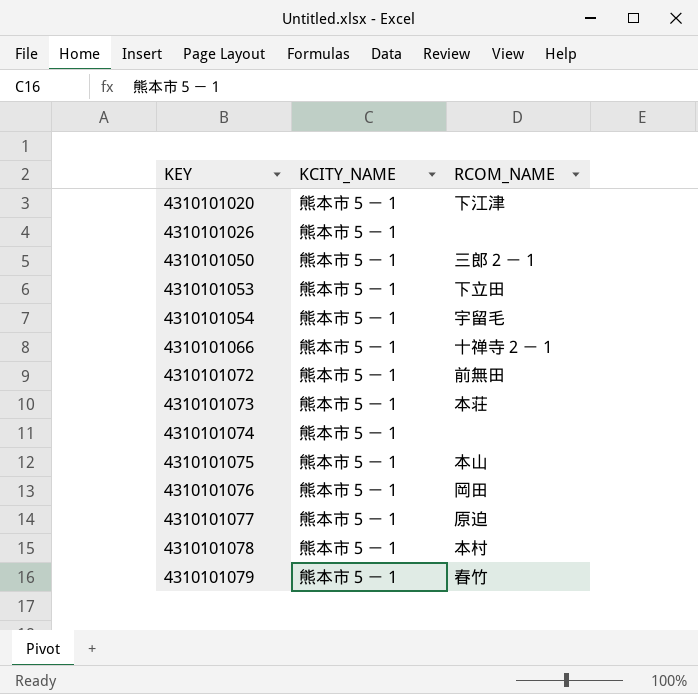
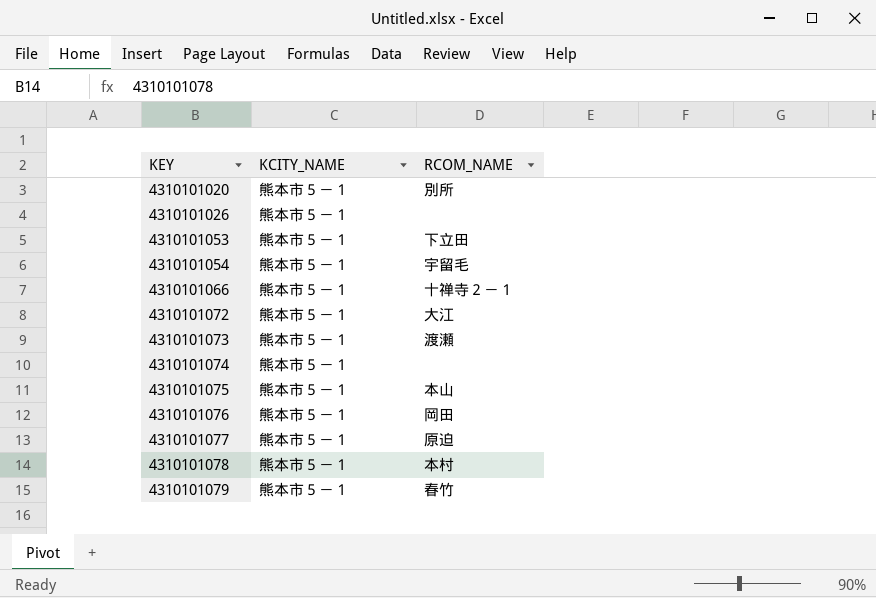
row 4310101050: 熊本市５－１ | 三郎２－１ -> none
4310101020 | RCOM_NAME: 下江津 -> 別所
4310101072 | RCOM_NAME: 前無田 -> 大江
4310101073 | RCOM_NAME: 本荘 -> 渡瀬

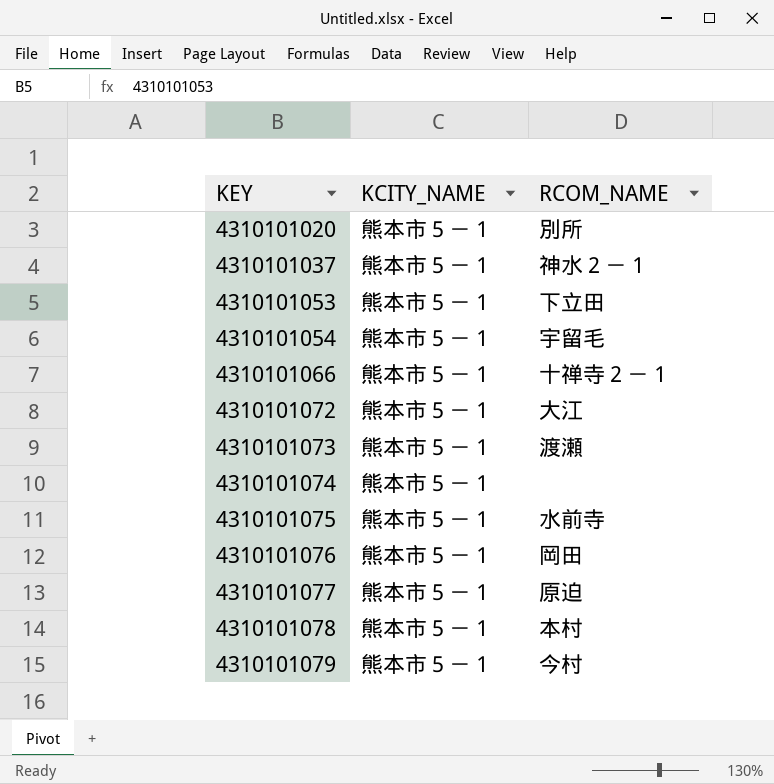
row 4310101026: 熊本市５－１ | none -> none
row 4310101037: none -> 熊本市５－１ | 神水２－１
4310101075 | RCOM_NAME: 本山 -> 水前寺
4310101079 | RCOM_NAME: 春竹 -> 今村

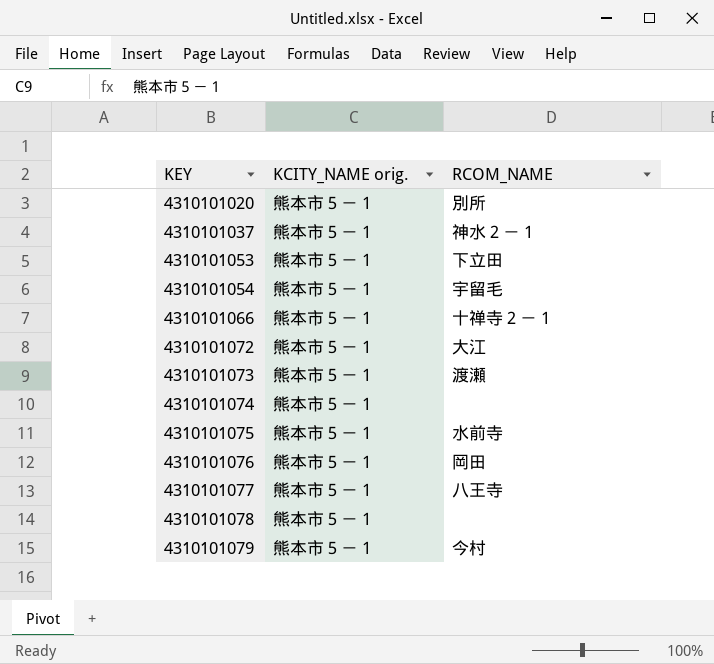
column name: KCITY_NAME -> KCITY_NAME orig.
4310101077 | RCOM_NAME: 原迫 -> 八王寺
4310101078 | RCOM_NAME: 本村 -> none

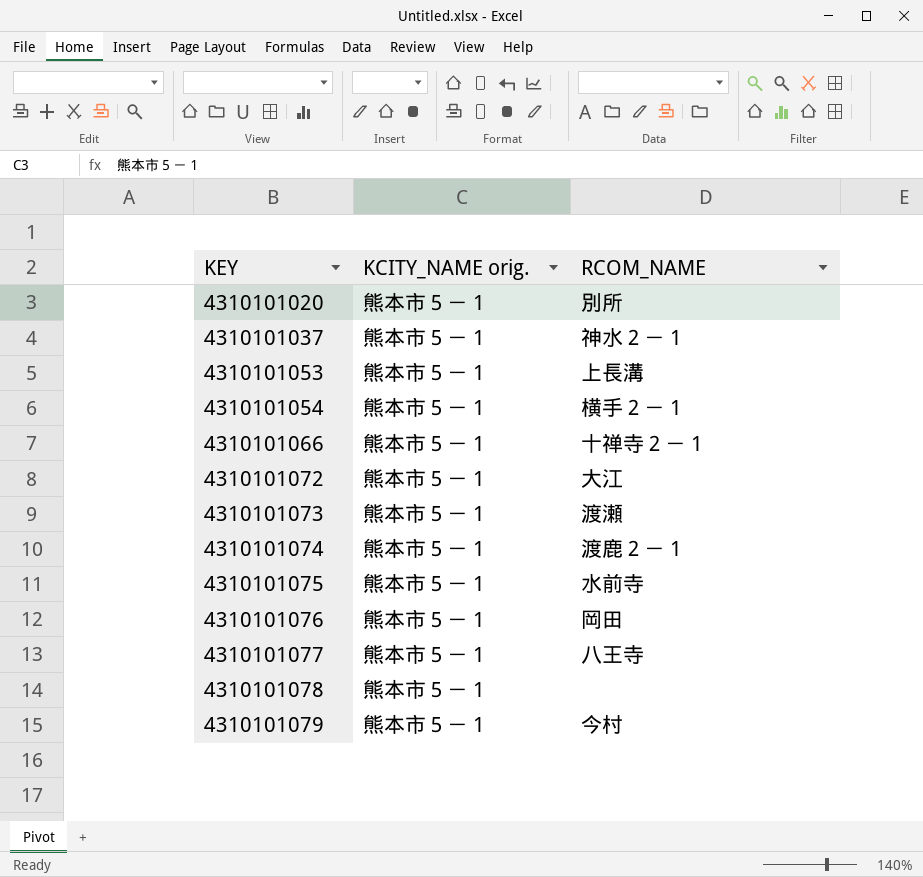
4310101053 | RCOM_NAME: 下立田 -> 上長溝
4310101054 | RCOM_NAME: 宇留毛 -> 横手２－１
4310101074 | RCOM_NAME: none -> 渡鹿２－１

